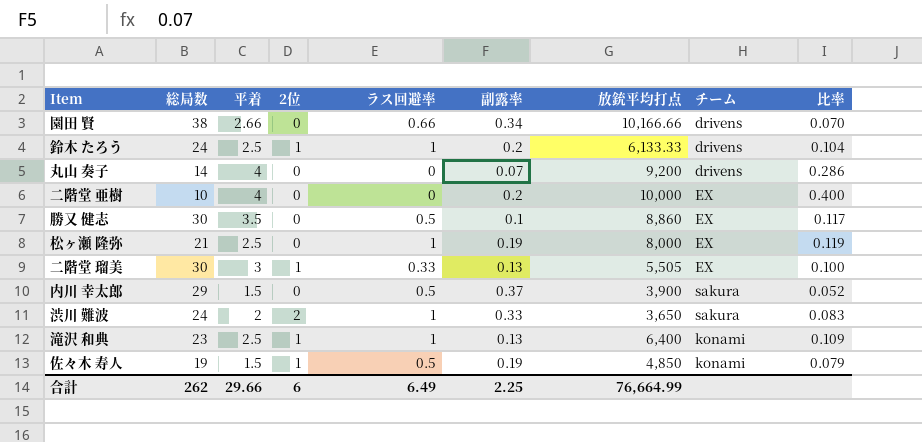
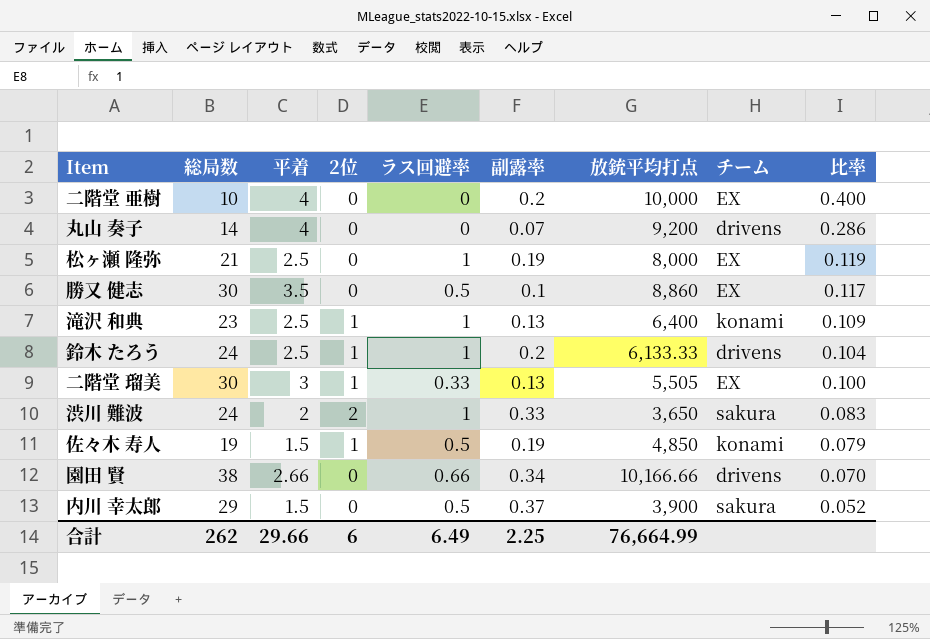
row order: none -> 比率 descending

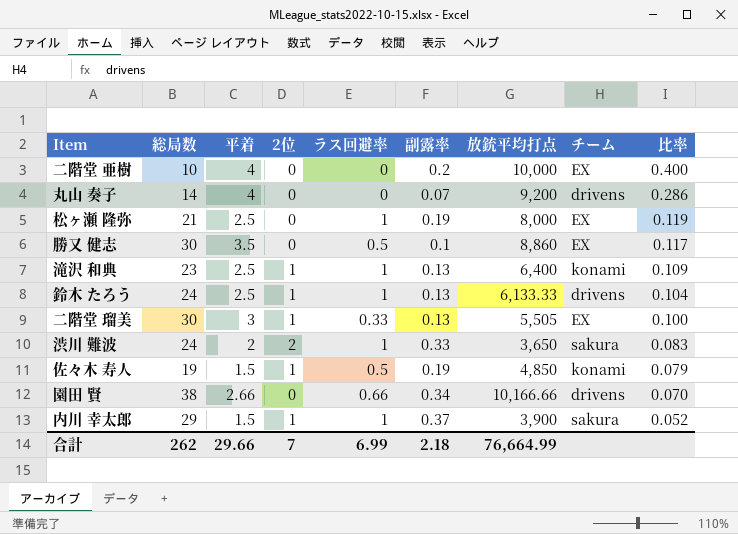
鈴木 たろう | 副露率: 0.2 -> 0.13
内川 幸太郎 | 2位: 0 -> 1
内川 幸太郎 | ラス回避率: 0.5 -> 1
合計 | 2位: 6 -> 7
合計 | ラス回避率: 6.49 -> 6.99
合計 | 副露率: 2.25 -> 2.18

